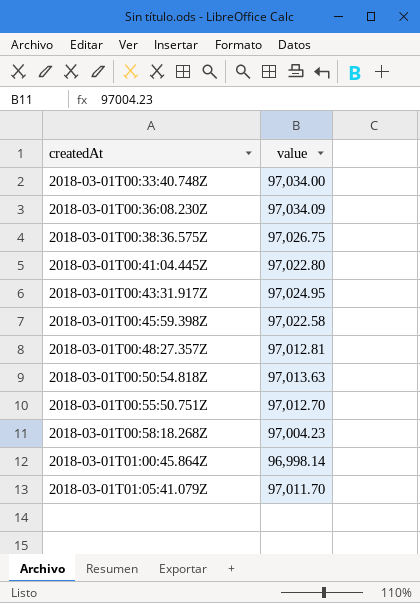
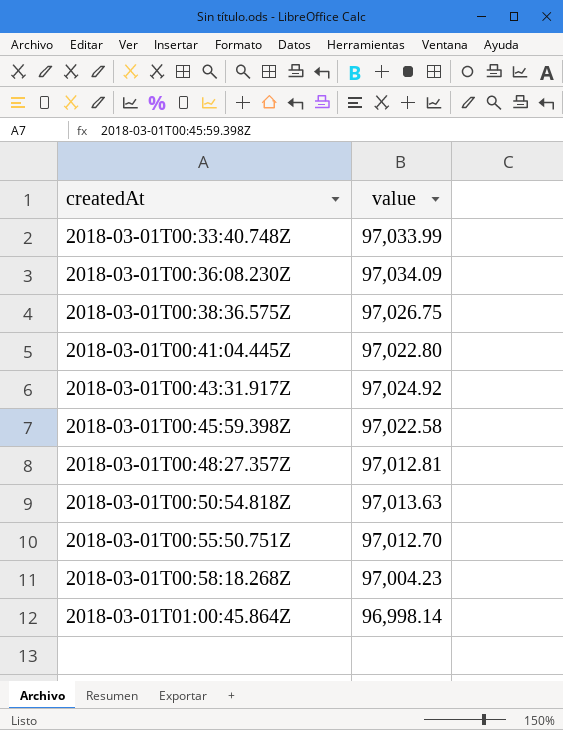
row 2018-03-01T01:05:41.079Z: 97,011.70 -> none
2018-03-01T00:33:40.748Z | value: 97,034.00 -> 97,033.99
2018-03-01T00:43:31.917Z | value: 97,024.95 -> 97,024.92

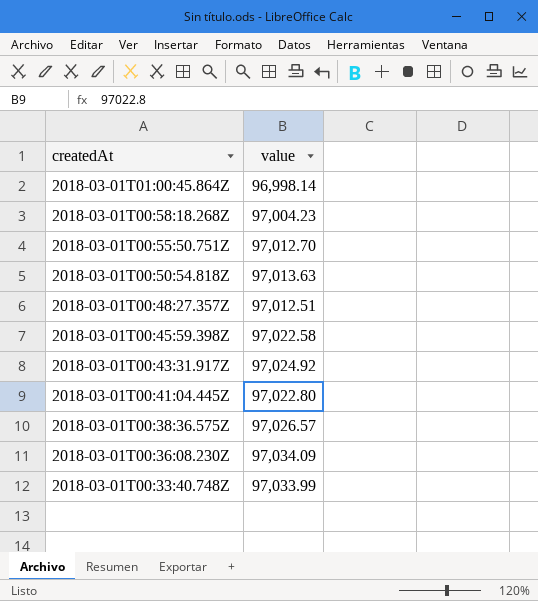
row order: createdAt ascending -> createdAt descending
2018-03-01T00:48:27.357Z | value: 97,012.81 -> 97,012.51
2018-03-01T00:38:36.575Z | value: 97,026.75 -> 97,026.57

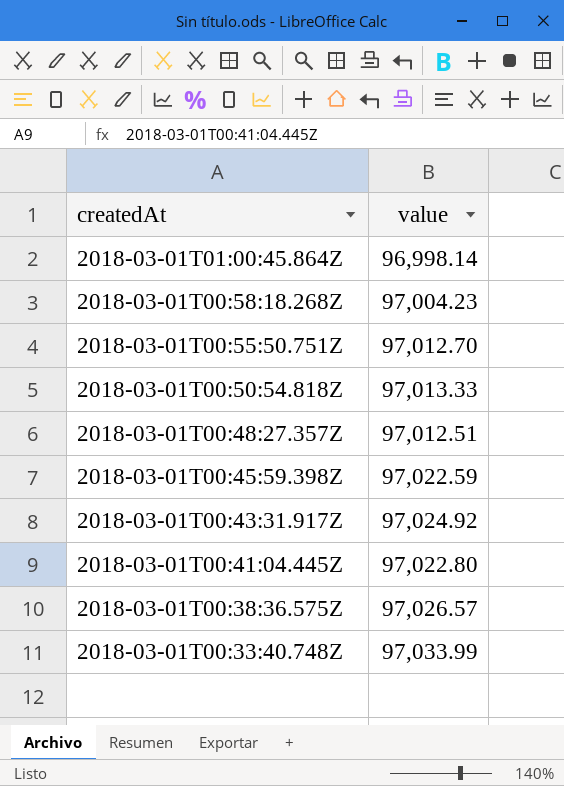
row 2018-03-01T00:36:08.230Z: 97,034.09 -> none
2018-03-01T00:50:54.818Z | value: 97,013.63 -> 97,013.33
2018-03-01T00:45:59.398Z | value: 97,022.58 -> 97,022.59

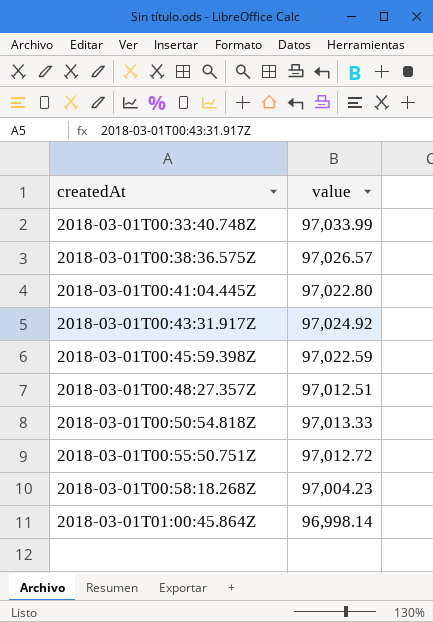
row order: createdAt descending -> createdAt ascending
2018-03-01T00:55:50.751Z | value: 97,012.70 -> 97,012.72

